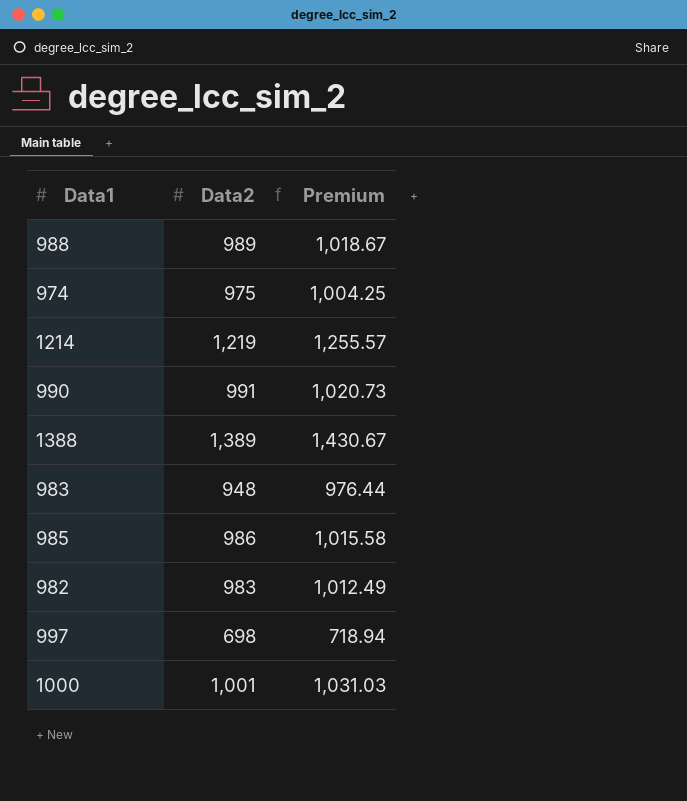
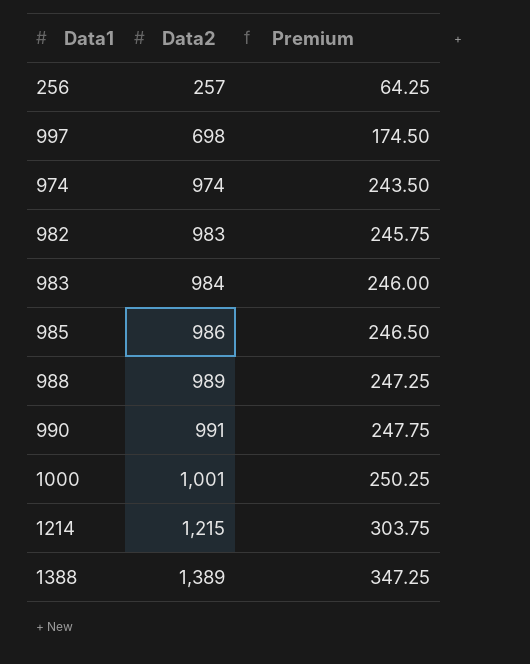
row order: none -> Data2 ascending
column Premium | formula: [Data2] * 1.03 -> [Data2] * 0.25
row 256: none -> 257 | 64.25
974 | Data2: 975 -> 974
983 | Data2: 948 -> 984
1214 | Data2: 1,219 -> 1,215

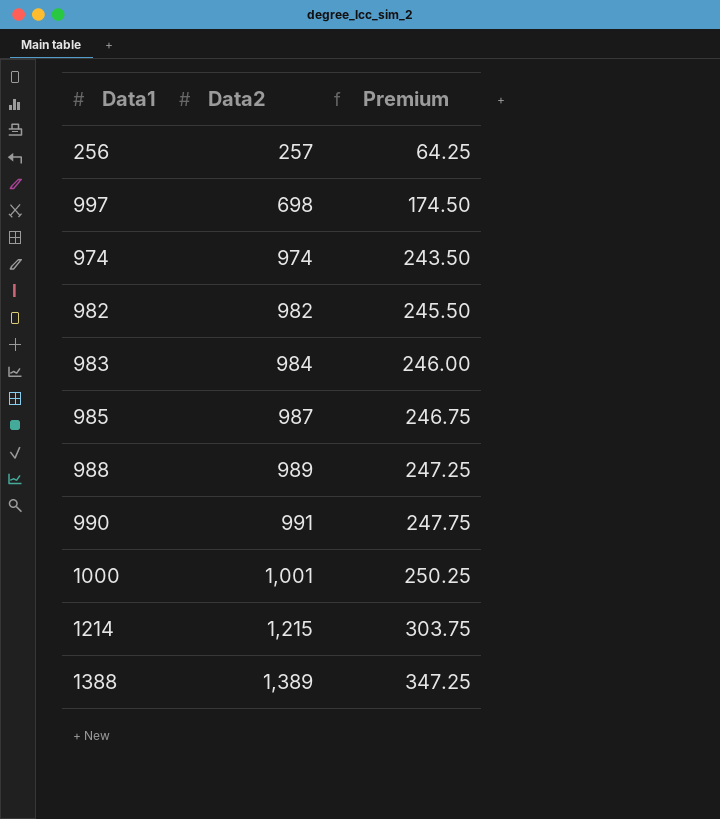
982 | Data2: 983 -> 982
982 | Premium: 245.75 -> 245.50
985 | Data2: 986 -> 987
985 | Premium: 246.50 -> 246.75

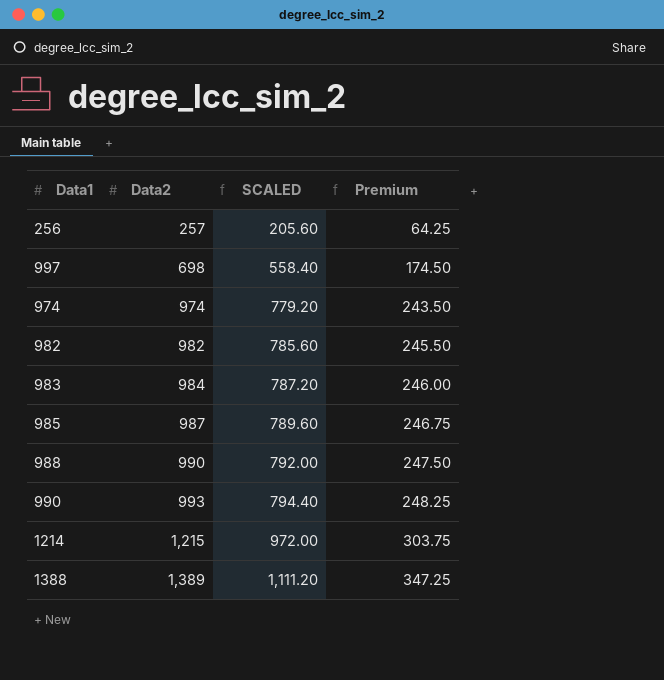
column SCALED | formula: none -> [Data2] * 0.8
row 1000: 1,001 | 250.25 -> none
988 | Data2: 989 -> 990
988 | Premium: 247.25 -> 247.50
990 | Data2: 991 -> 993
990 | Premium: 247.75 -> 248.25

